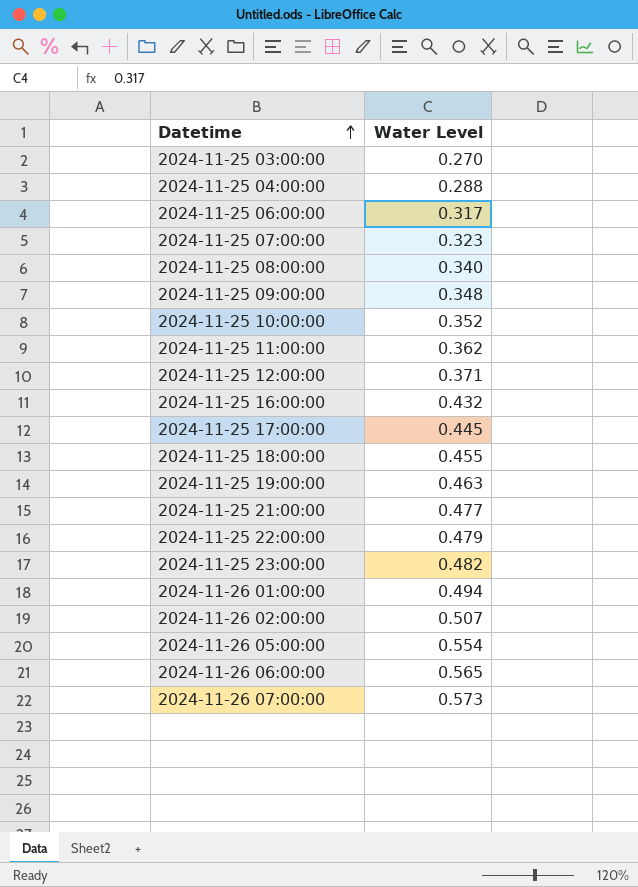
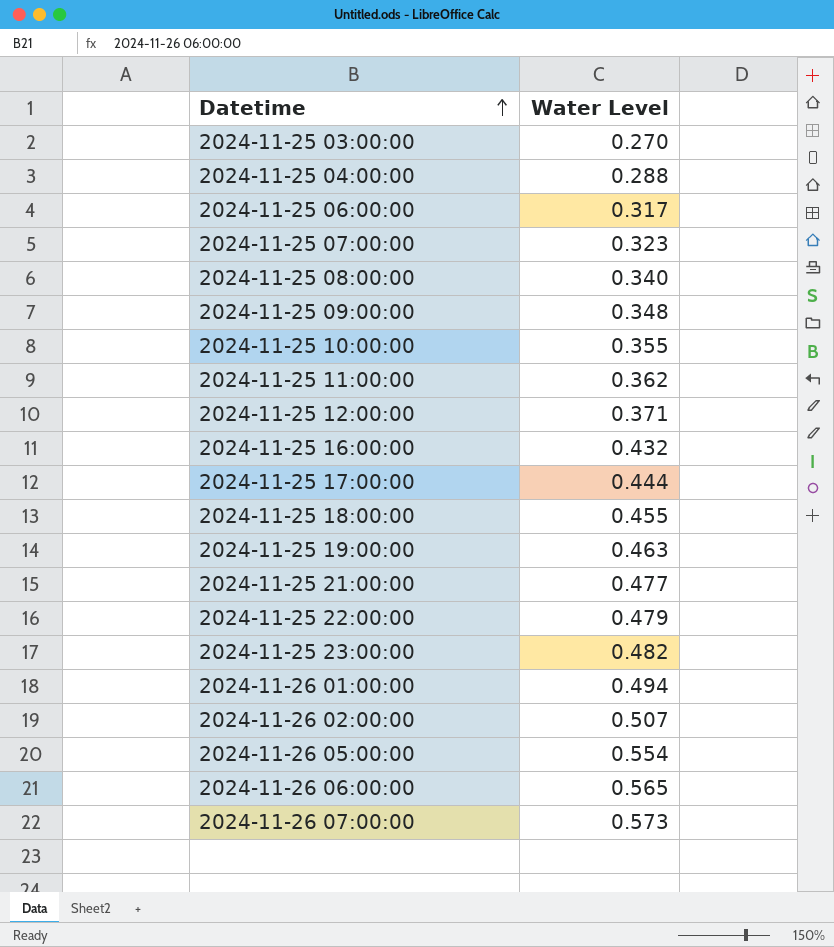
2024-11-25 10:00:00 | Water Level: 0.352 -> 0.355
2024-11-25 17:00:00 | Water Level: 0.445 -> 0.444

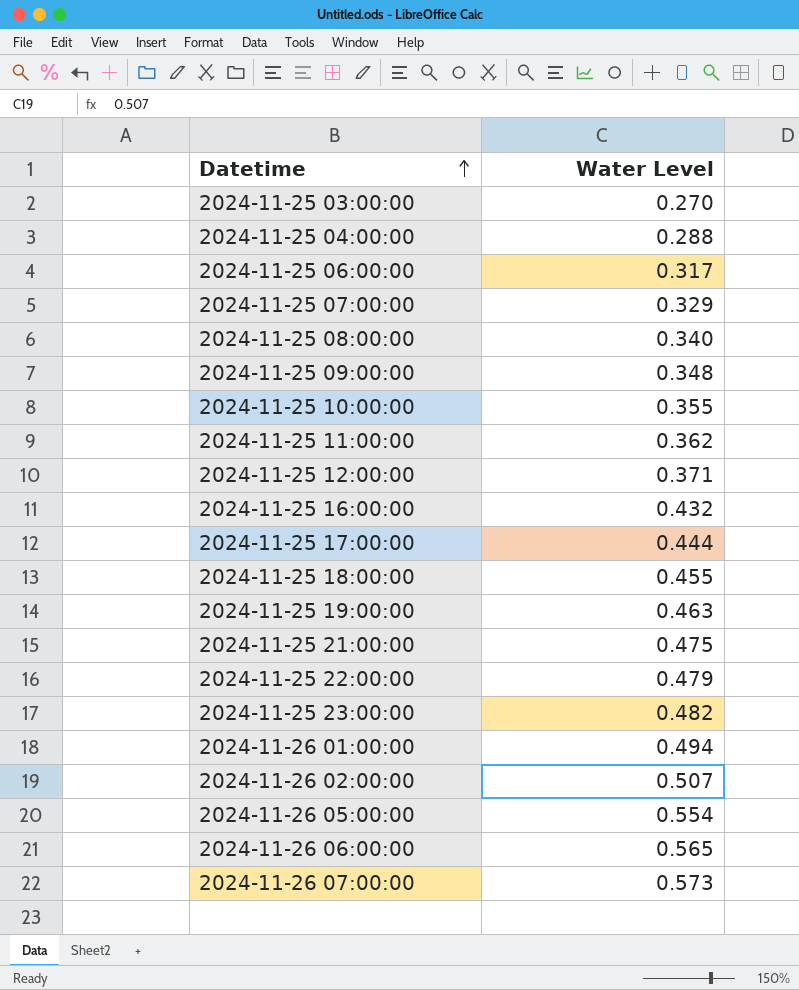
2024-11-25 07:00:00 | Water Level: 0.323 -> 0.329
2024-11-25 21:00:00 | Water Level: 0.477 -> 0.475

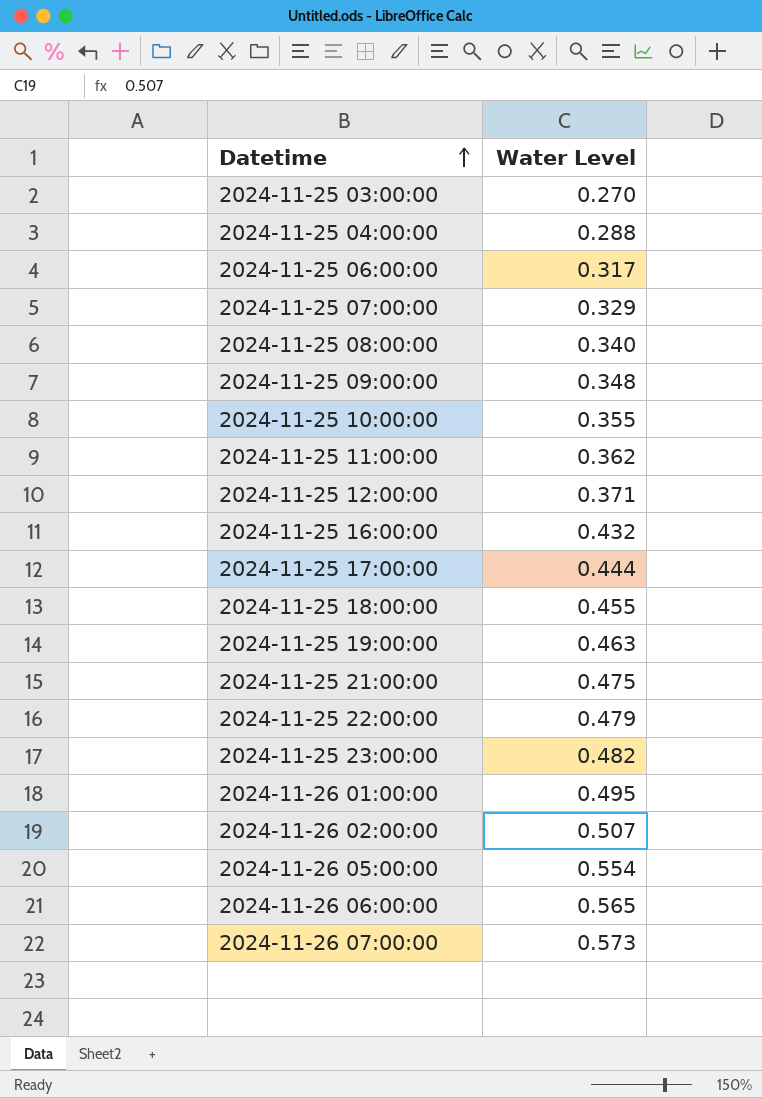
2024-11-26 01:00:00 | Water Level: 0.494 -> 0.495

